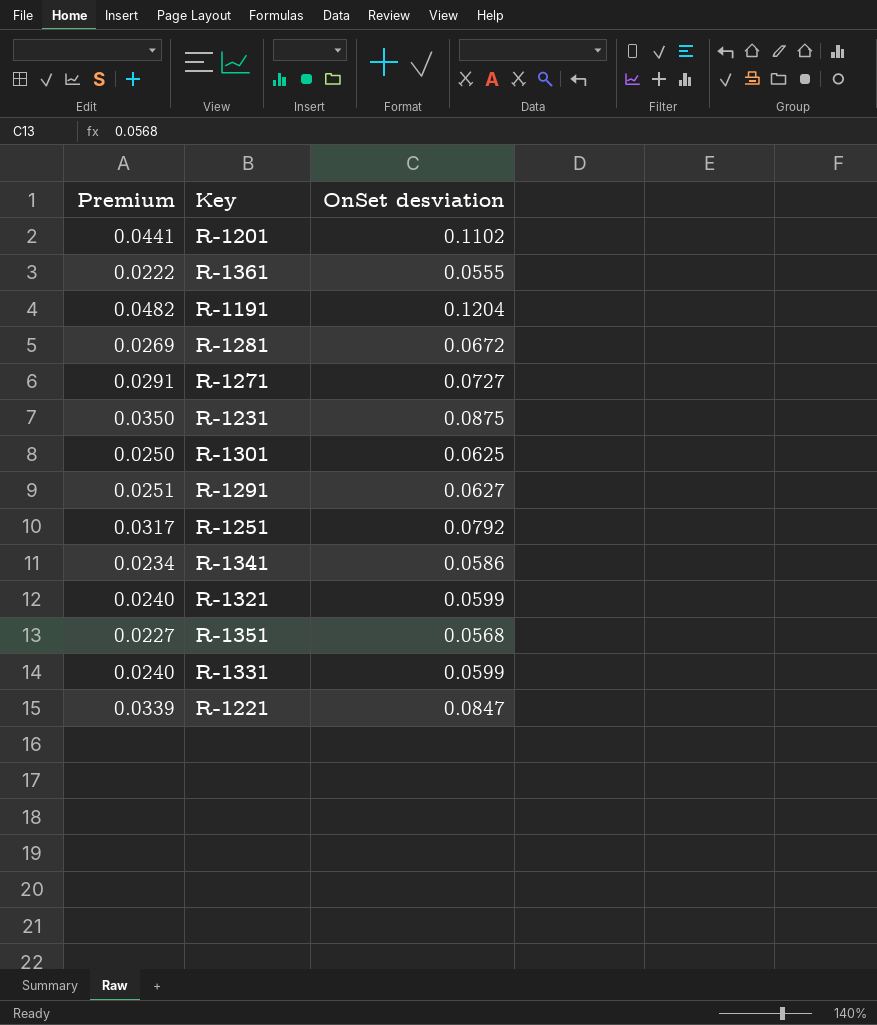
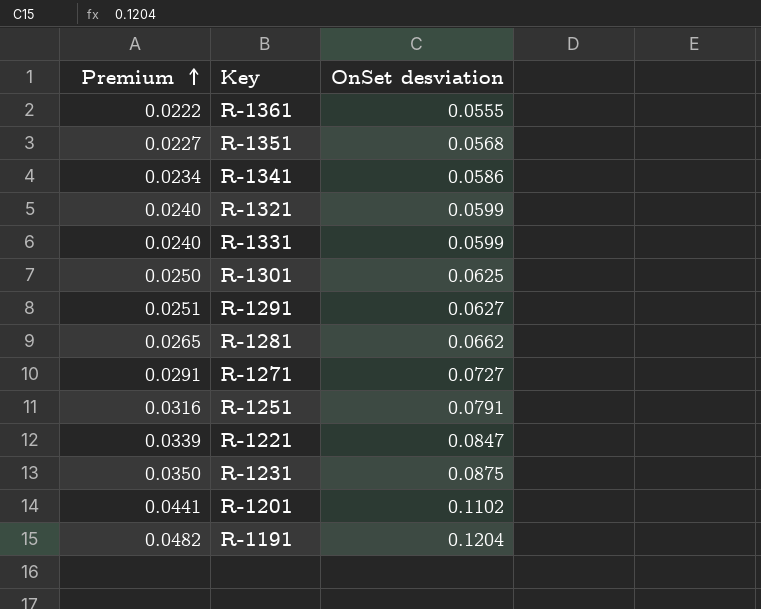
row order: none -> Premium ascending
R-1281 | Premium: 0.0269 -> 0.0265
R-1281 | OnSet desviation: 0.0672 -> 0.0662
R-1251 | Premium: 0.0317 -> 0.0316
R-1251 | OnSet desviation: 0.0792 -> 0.0791

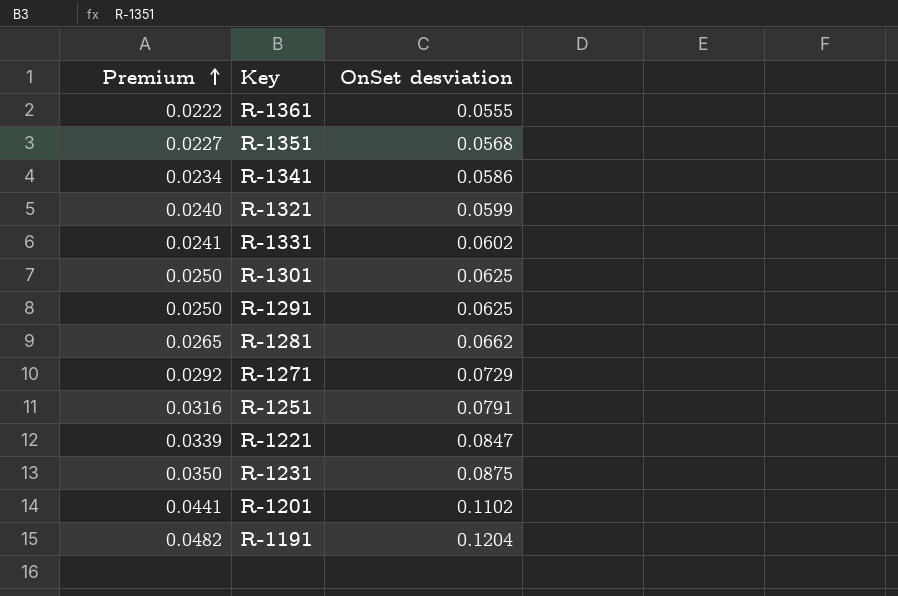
R-1331 | Premium: 0.0240 -> 0.0241
R-1331 | OnSet desviation: 0.0599 -> 0.0602
R-1291 | Premium: 0.0251 -> 0.0250
R-1291 | OnSet desviation: 0.0627 -> 0.0625
R-1271 | Premium: 0.0291 -> 0.0292
R-1271 | OnSet desviation: 0.0727 -> 0.0729

